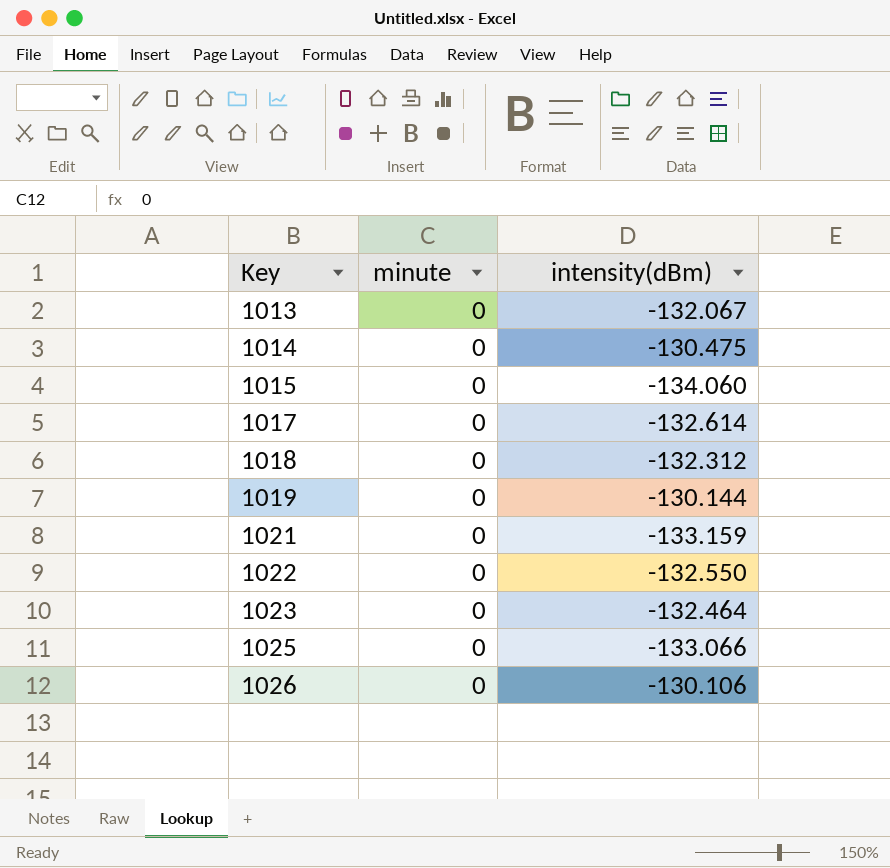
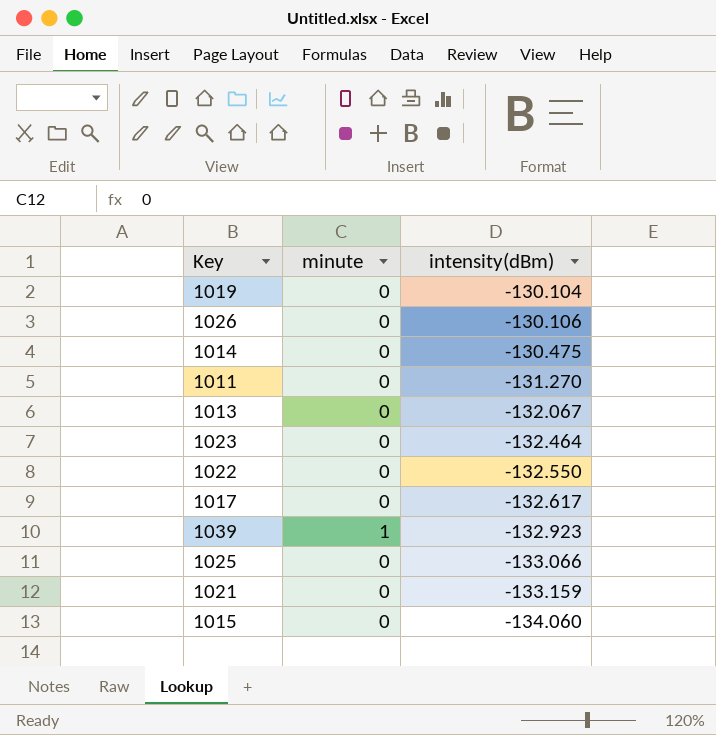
row order: Key ascending -> intensity(dBm) descending
row 1018: 0 | -132.312 -> none
1019 | intensity(dBm): -130.144 -> -130.104
row 1011: none -> 0 | -131.270
1017 | intensity(dBm): -132.614 -> -132.617
row 1039: none -> 1 | -132.923

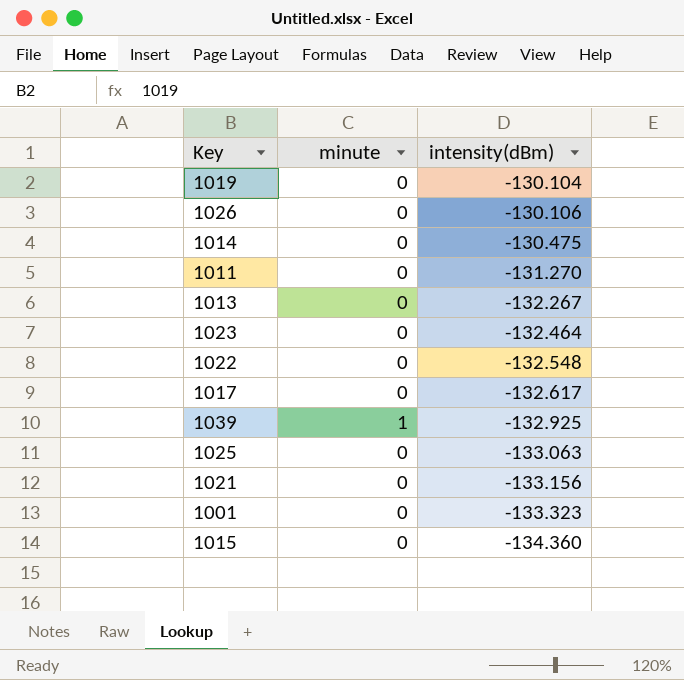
1013 | intensity(dBm): -132.067 -> -132.267
1022 | intensity(dBm): -132.550 -> -132.548
1039 | intensity(dBm): -132.923 -> -132.925
1025 | intensity(dBm): -133.066 -> -133.063
1021 | intensity(dBm): -133.159 -> -133.156
row 1001: none -> 0 | -133.323
1015 | intensity(dBm): -134.060 -> -134.360

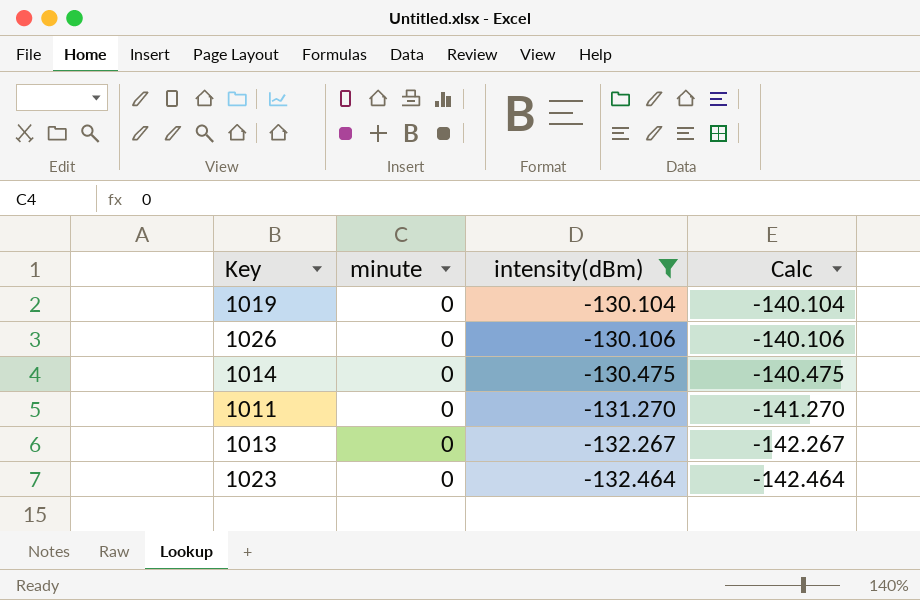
filter: none -> intensity(dBm) >= -132.464
column Calc | formula: none -> [intensity(dBm)] - 10

